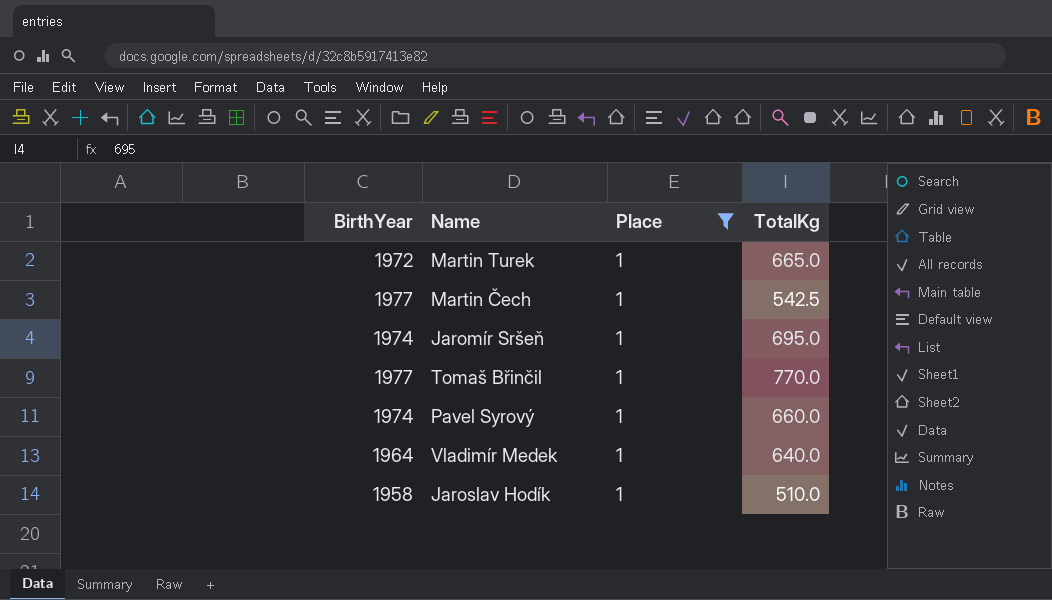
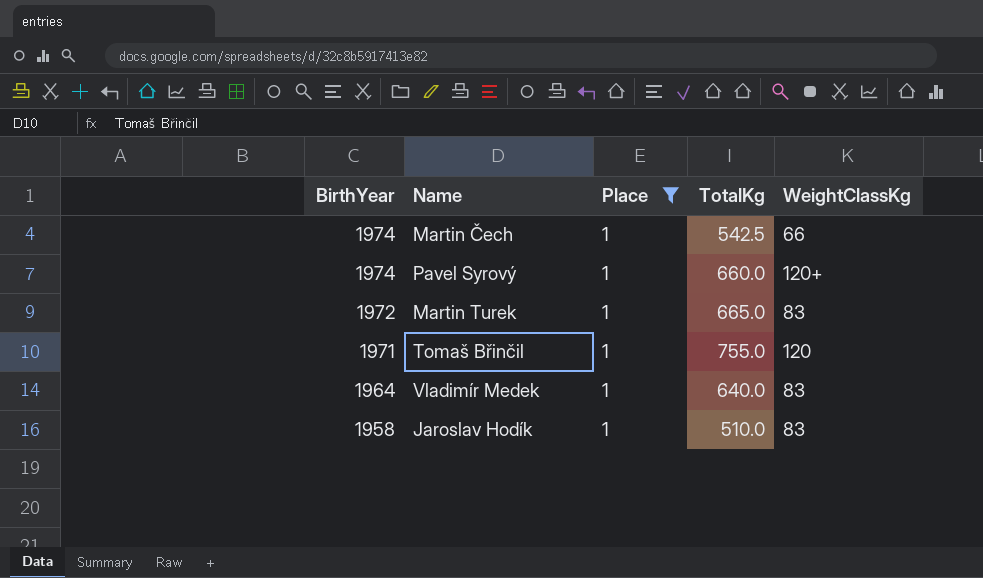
row order: none -> BirthYear descending
column WeightClassKg | position: none -> 5
row Jaromír Sršeň: 1974 | 1 | 695.0 -> none
Martin Čech | BirthYear: 1977 -> 1974
Tomaš Břinčil | BirthYear: 1977 -> 1971
Tomaš Břinčil | TotalKg: 770.0 -> 755.0

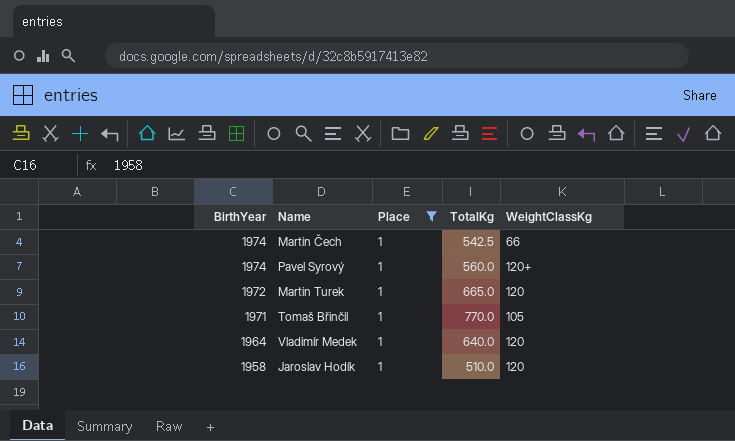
Pavel Syrový | TotalKg: 660.0 -> 560.0
Martin Turek | WeightClassKg: 83 -> 120
Tomaš Břinčil | TotalKg: 755.0 -> 770.0
Tomaš Břinčil | WeightClassKg: 120 -> 105
Vladimír Medek | WeightClassKg: 83 -> 120
Jaroslav Hodík | WeightClassKg: 83 -> 120

